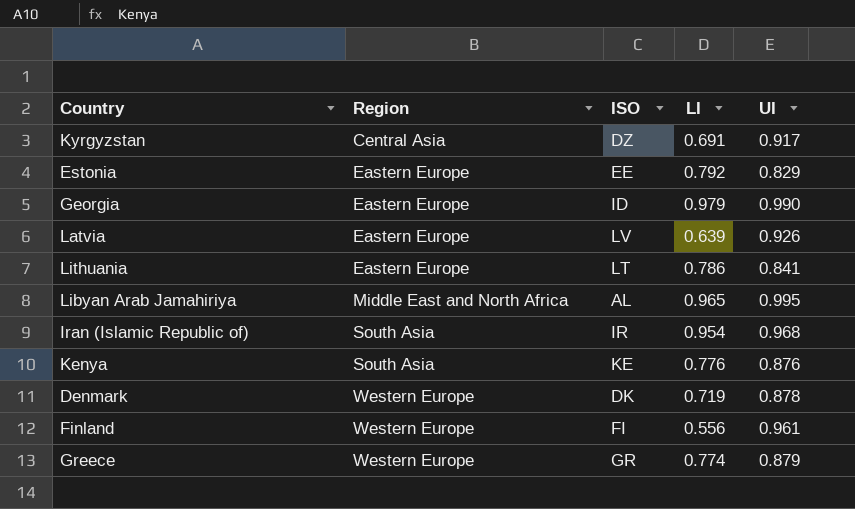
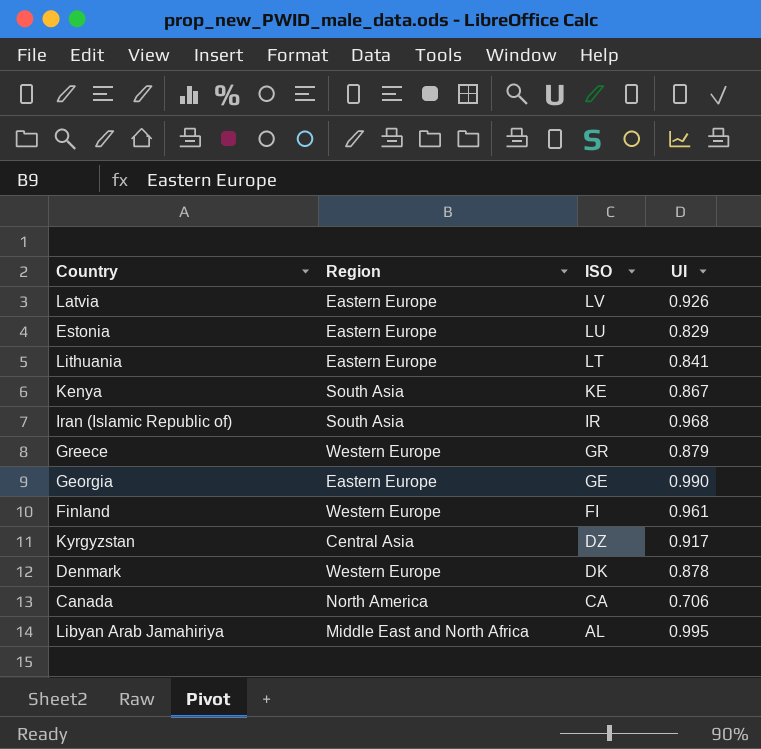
row order: Region ascending -> ISO descending
column LI | position: 4 -> none
Estonia | ISO: EE -> LU
Kenya | UI: 0.876 -> 0.867
Georgia | ISO: ID -> GE
row Canada: none -> North America | CA | 0.706

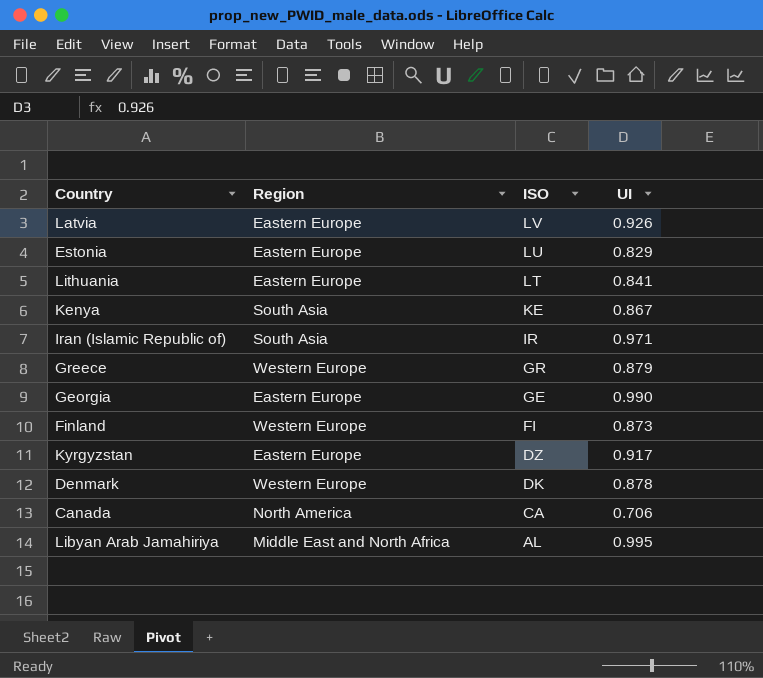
Iran (Islamic Republic of) | UI: 0.968 -> 0.971
Finland | UI: 0.961 -> 0.873
Kyrgyzstan | Region: Central Asia -> Eastern Europe

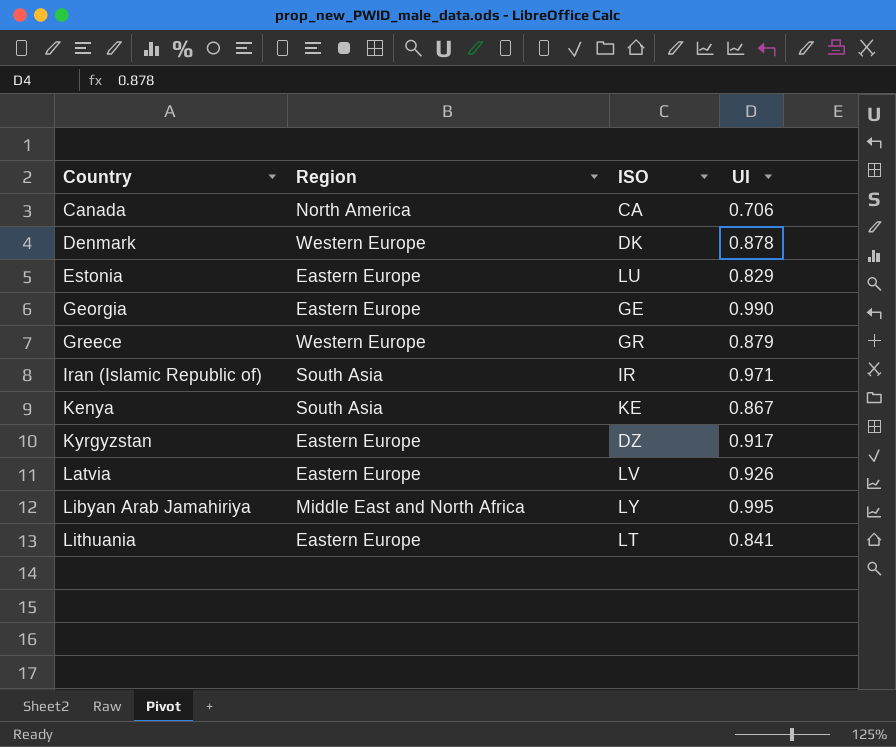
row order: ISO descending -> Country ascending
row Finland: Western Europe | FI | 0.873 -> none
Libyan Arab Jamahiriya | ISO: AL -> LY

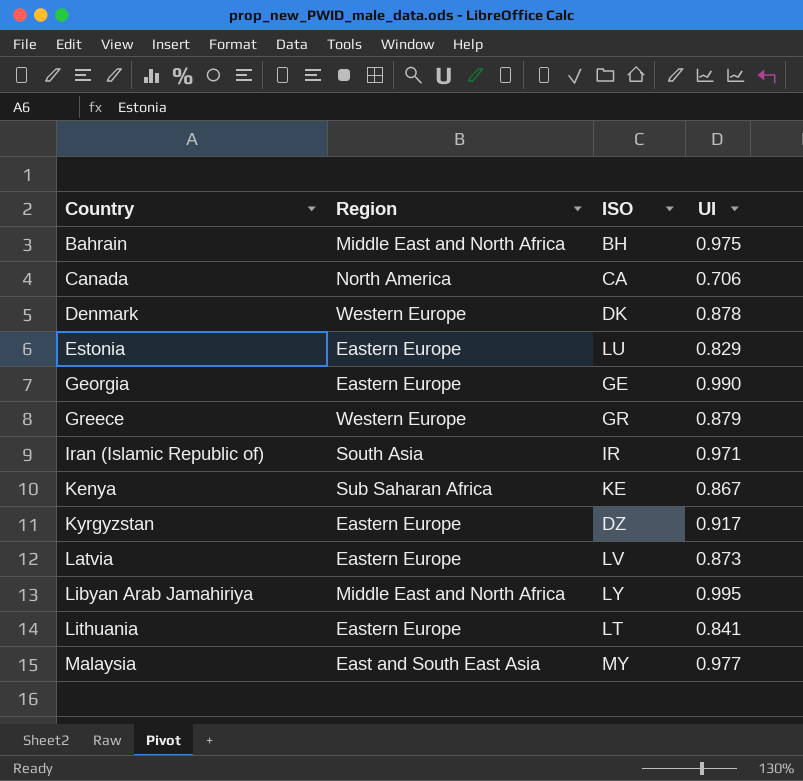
row Bahrain: none -> Middle East and North Africa | BH | 0.975
Kenya | Region: South Asia -> Sub Saharan Africa
Latvia | UI: 0.926 -> 0.873
row Malaysia: none -> East and South East Asia | MY | 0.977

